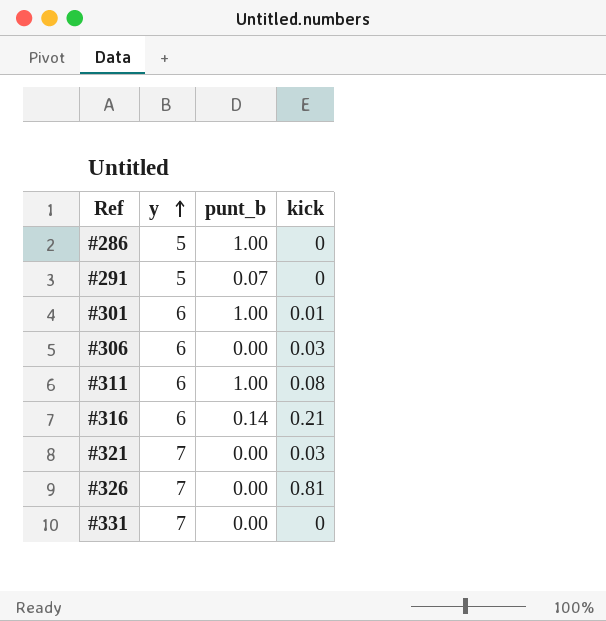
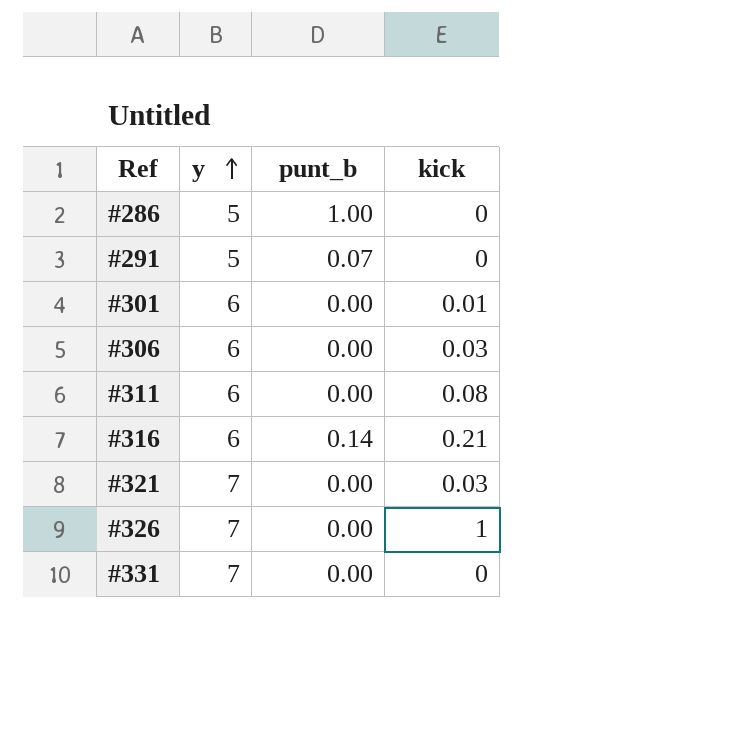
#301 | punt_b: 1.00 -> 0.00
#311 | punt_b: 1.00 -> 0.00
#326 | kick: 0.81 -> 1

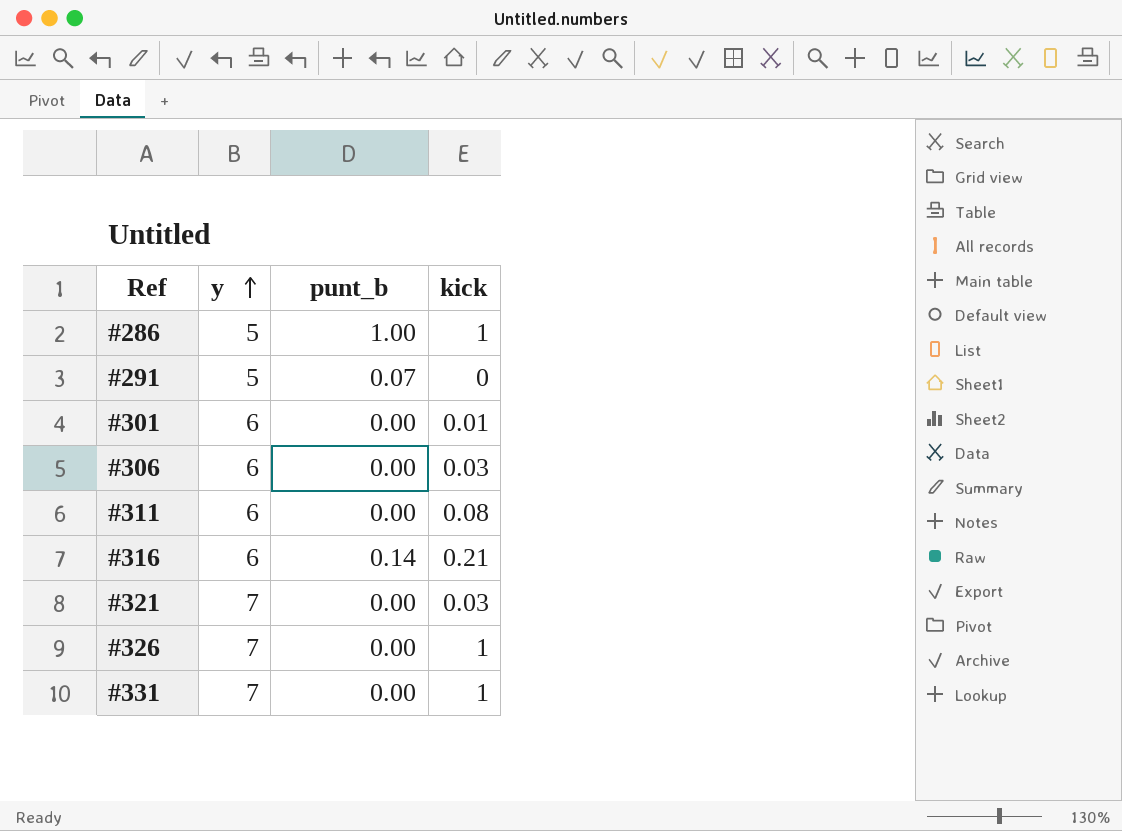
#286 | kick: 0 -> 1
#331 | kick: 0 -> 1

